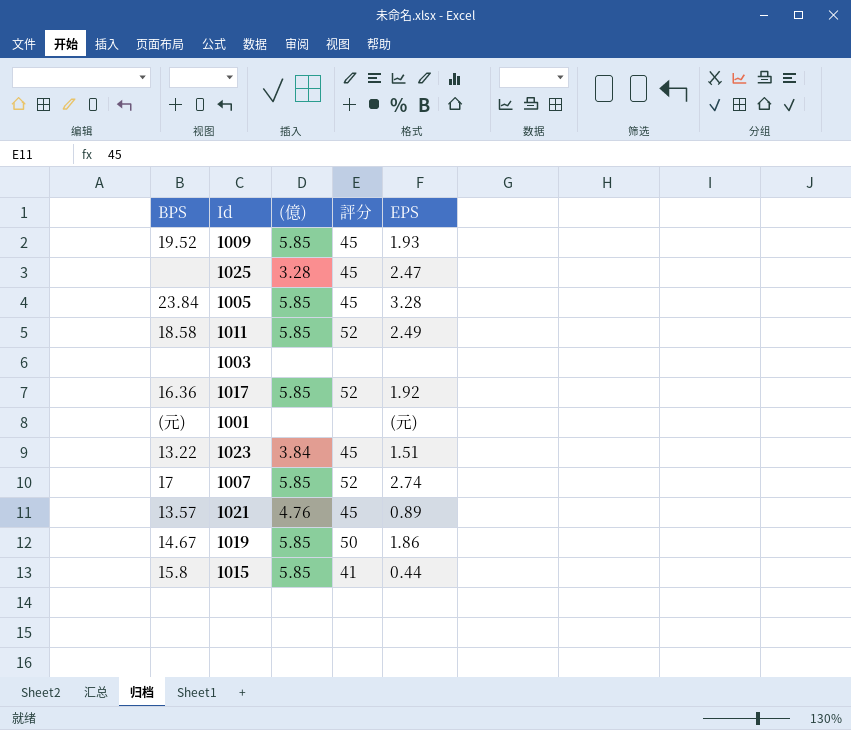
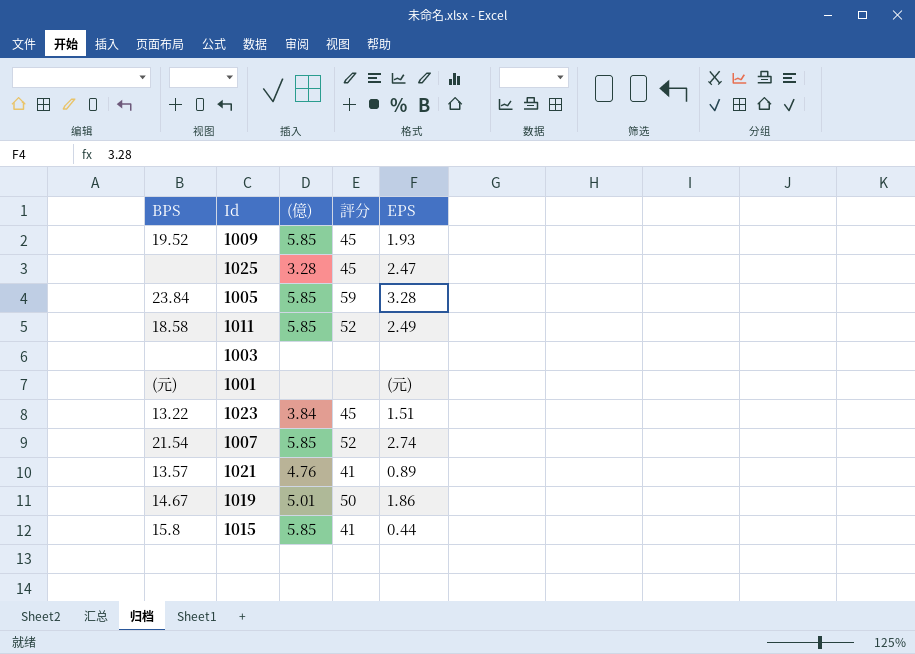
row 1017: 16.36 | 5.85 | 52 | 1.92 -> none
1005 | 評分: 45 -> 59
1007 | BPS: 17 -> 21.54
1021 | 評分: 45 -> 41
1019 | (億): 5.85 -> 5.01

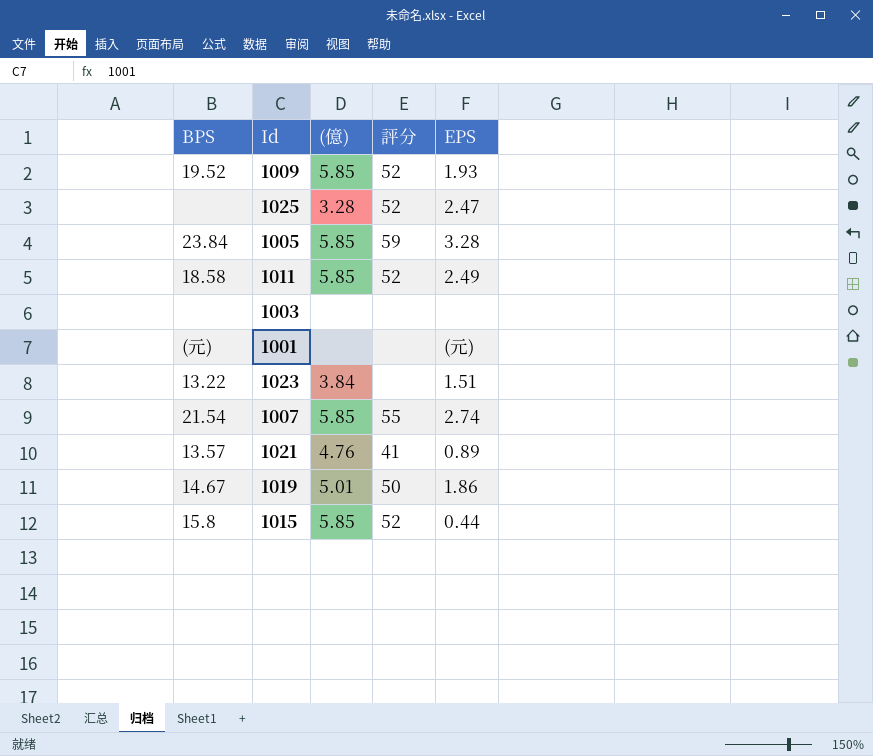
1009 | 評分: 45 -> 52
1025 | 評分: 45 -> 52
1023 | 評分: 45 -> none
1007 | 評分: 52 -> 55
1015 | 評分: 41 -> 52

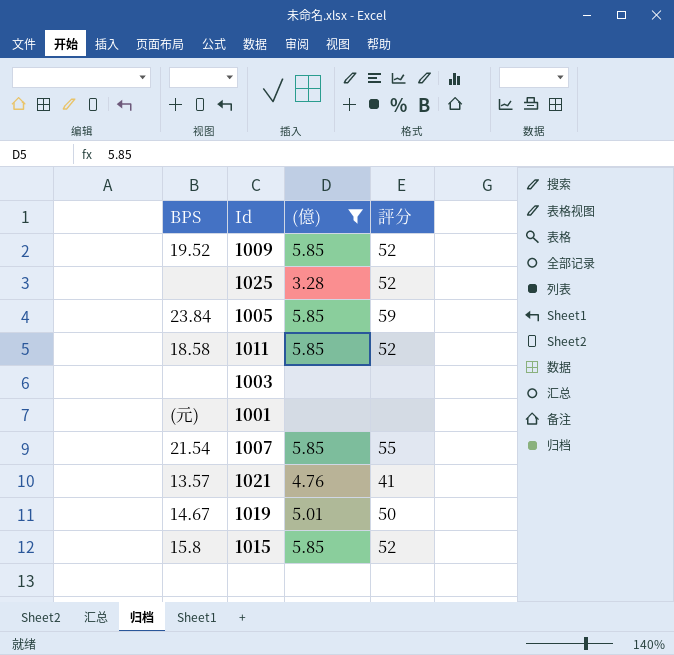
filter: none -> (億) != 3.84
column EPS | position: 5 -> none

